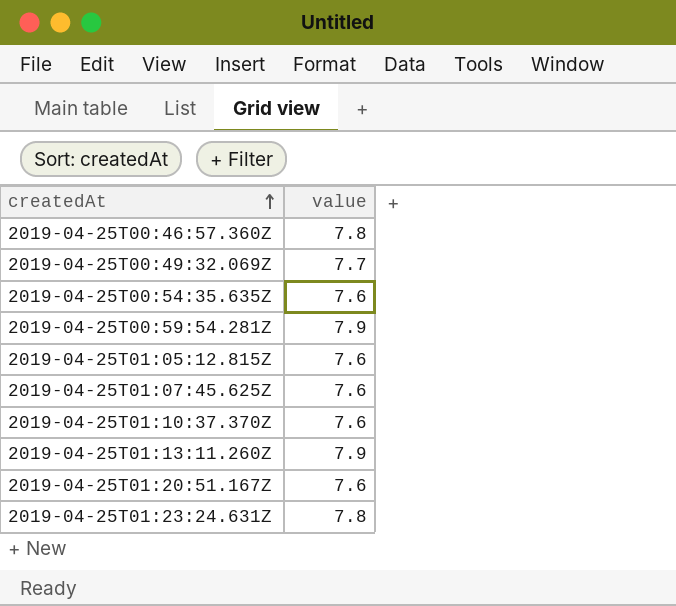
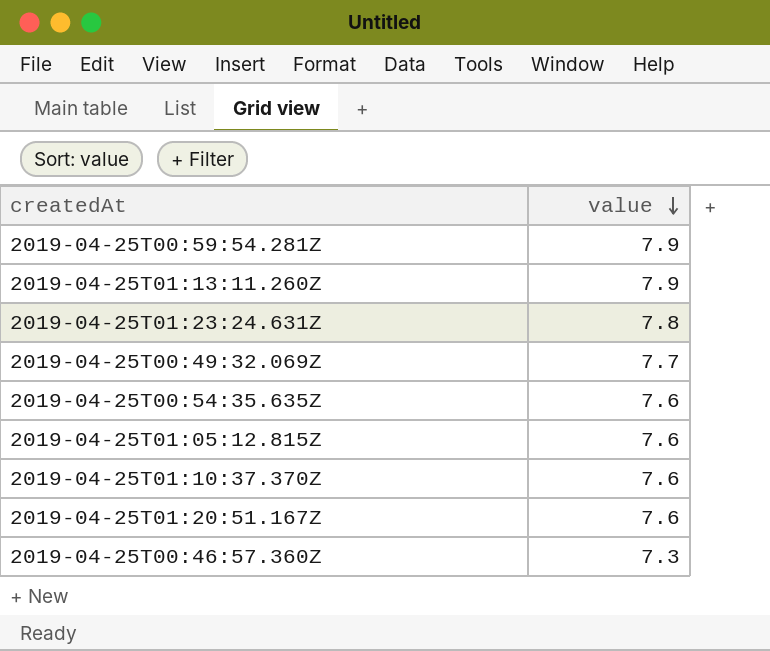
row order: createdAt ascending -> value descending
row 2019-04-25T01:07:45.625Z: 7.6 -> none
2019-04-25T00:46:57.360Z | value: 7.8 -> 7.3

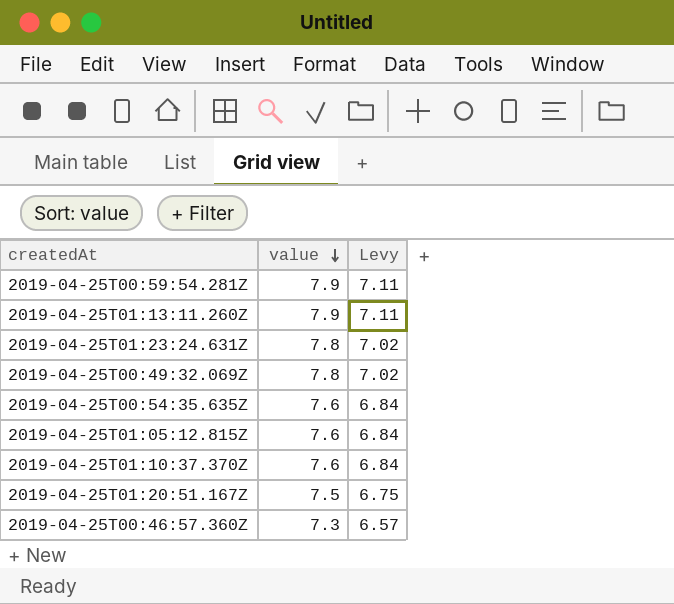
column Levy | formula: none -> [value] * 0.9
2019-04-25T00:49:32.069Z | value: 7.7 -> 7.8
2019-04-25T01:20:51.167Z | value: 7.6 -> 7.5

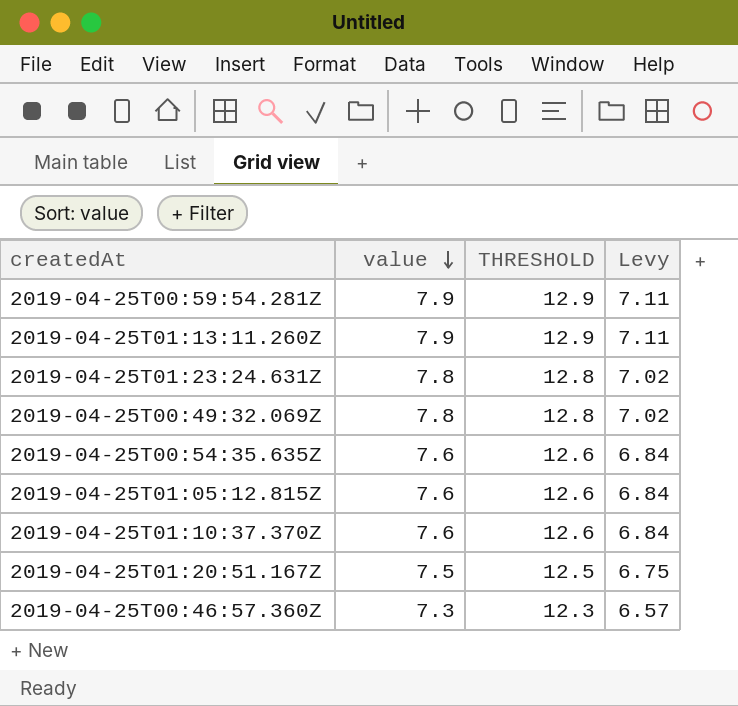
column THRESHOLD | formula: none -> [value] + 5

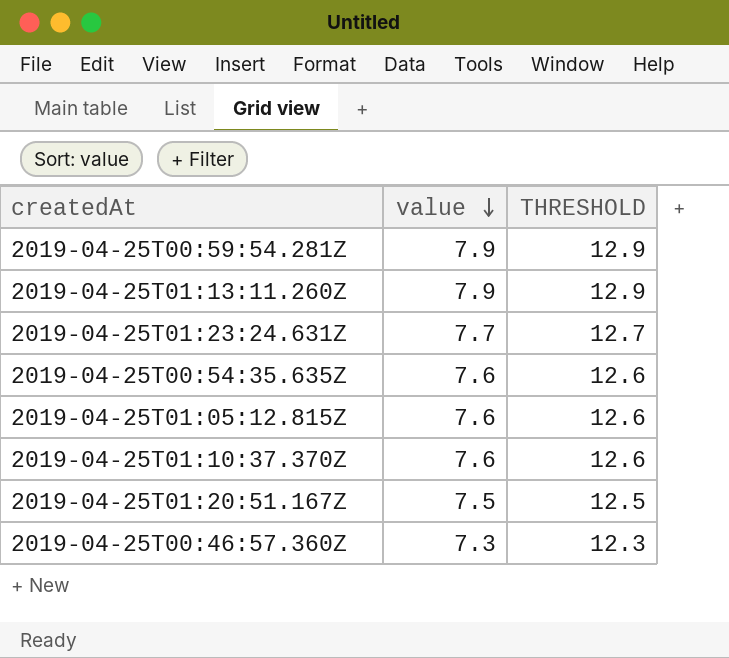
column Levy | formula: [value] * 0.9 -> none
row 2019-04-25T00:49:32.069Z: 7.8 | 12.8 | 7.02 -> none
2019-04-25T01:23:24.631Z | value: 7.8 -> 7.7
2019-04-25T01:23:24.631Z | THRESHOLD: 12.8 -> 12.7

